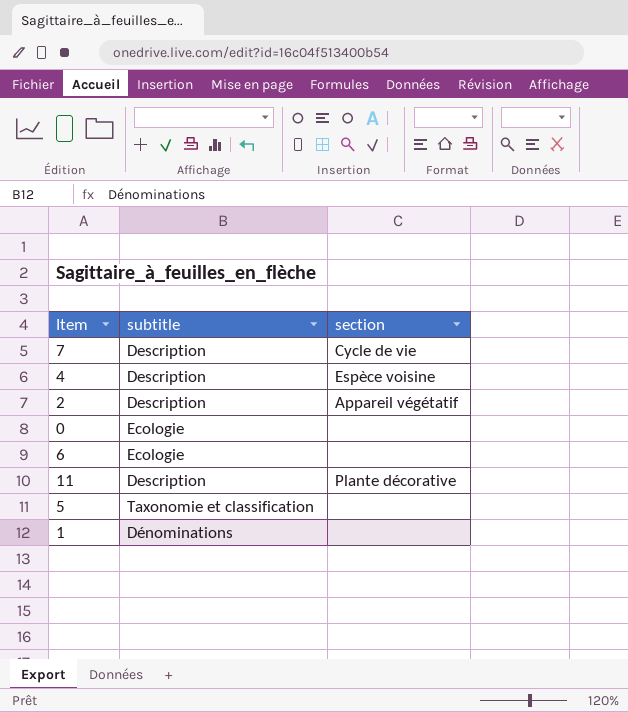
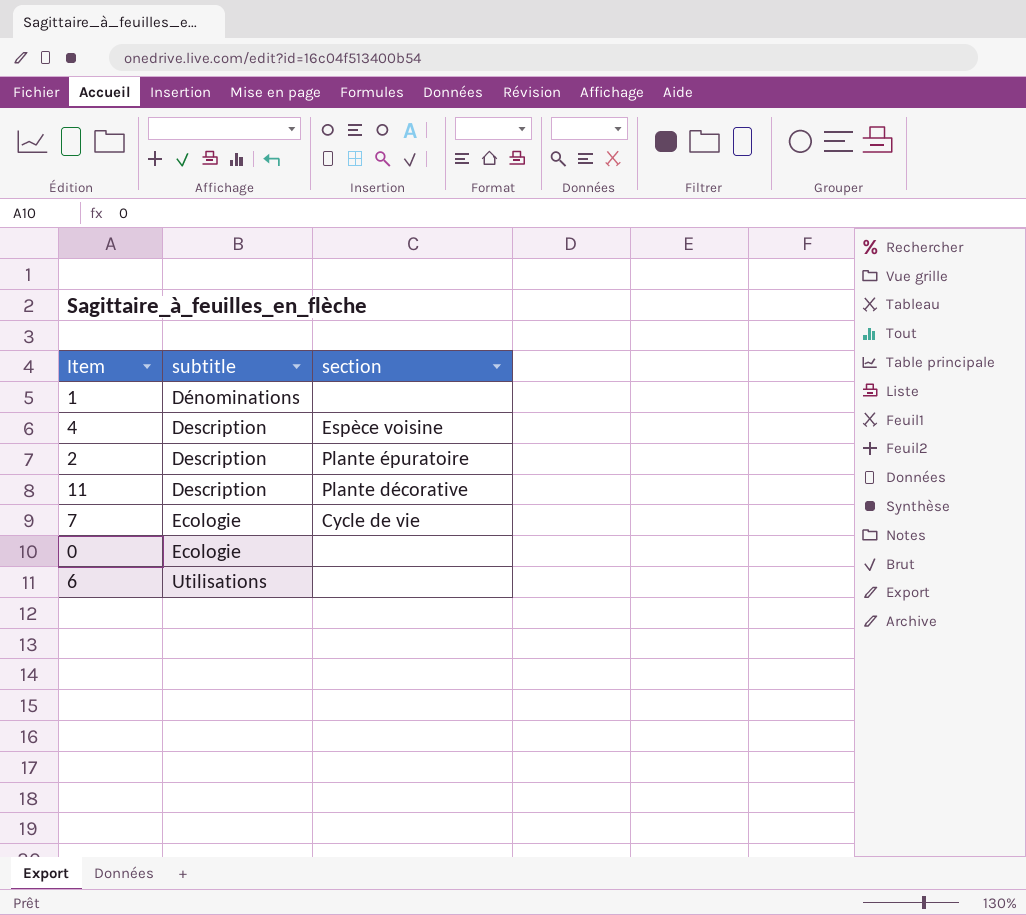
row order: none -> subtitle ascending
row 5: Taxonomie et classification | none -> none
2 | section: Appareil végétatif -> Plante épuratoire
7 | subtitle: Description -> Ecologie
6 | subtitle: Ecologie -> Utilisations

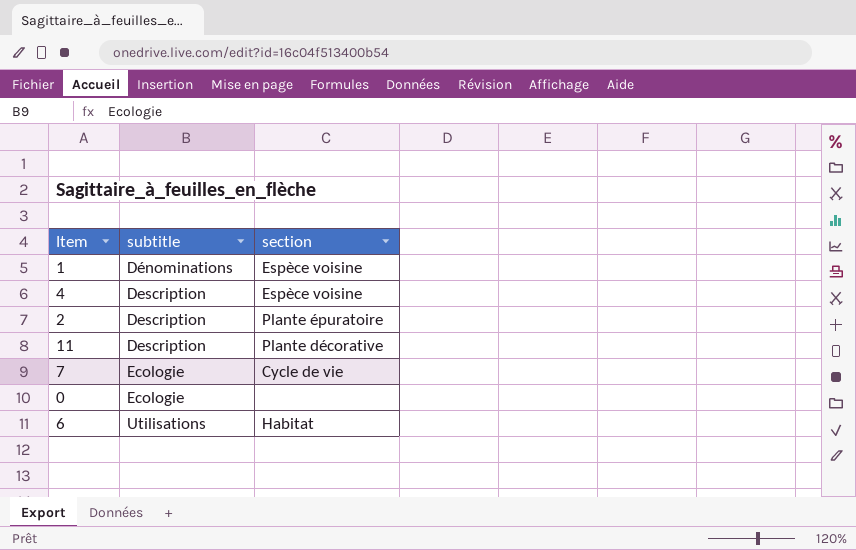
1 | section: none -> Espèce voisine
6 | section: none -> Habitat

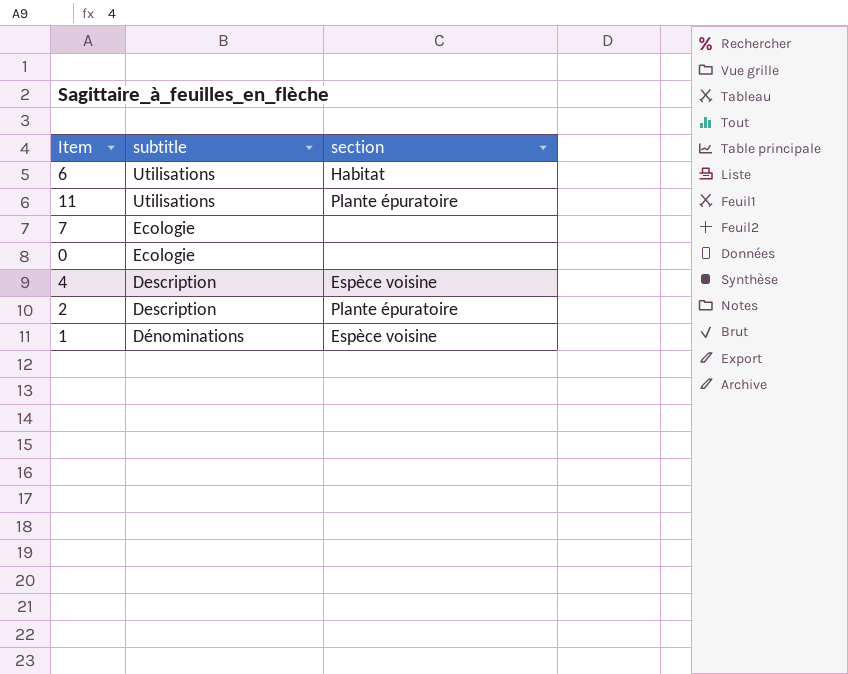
row order: subtitle ascending -> subtitle descending
11 | subtitle: Description -> Utilisations
11 | section: Plante décorative -> Plante épuratoire
7 | section: Cycle de vie -> none

